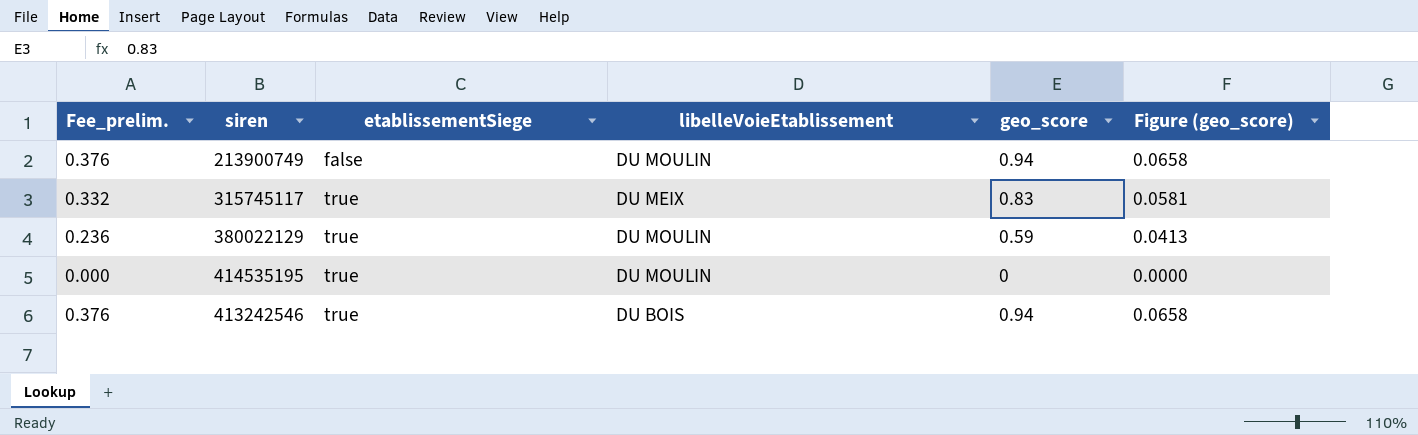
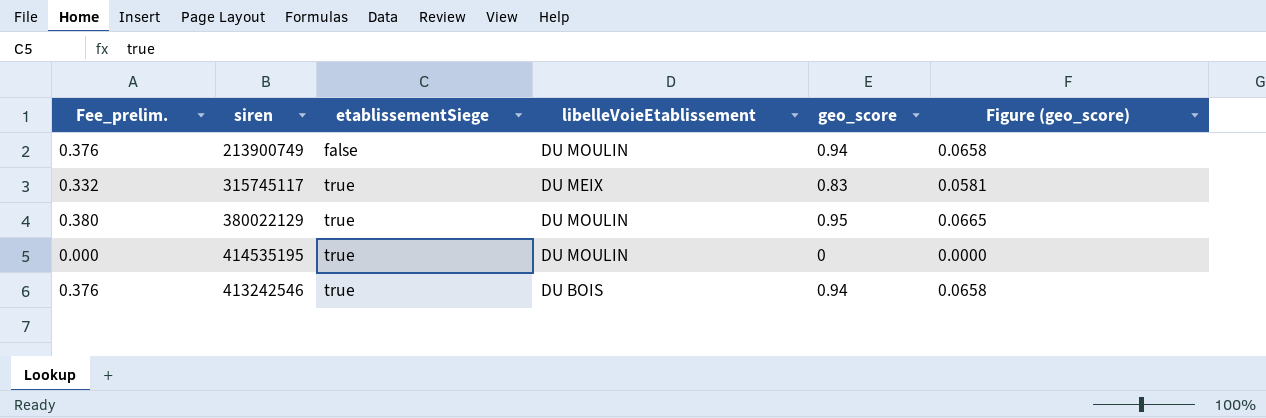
380022129 | Fee_prelim.: 0.236 -> 0.380
380022129 | geo_score: 0.59 -> 0.95
380022129 | Figure (geo_score): 0.0413 -> 0.0665

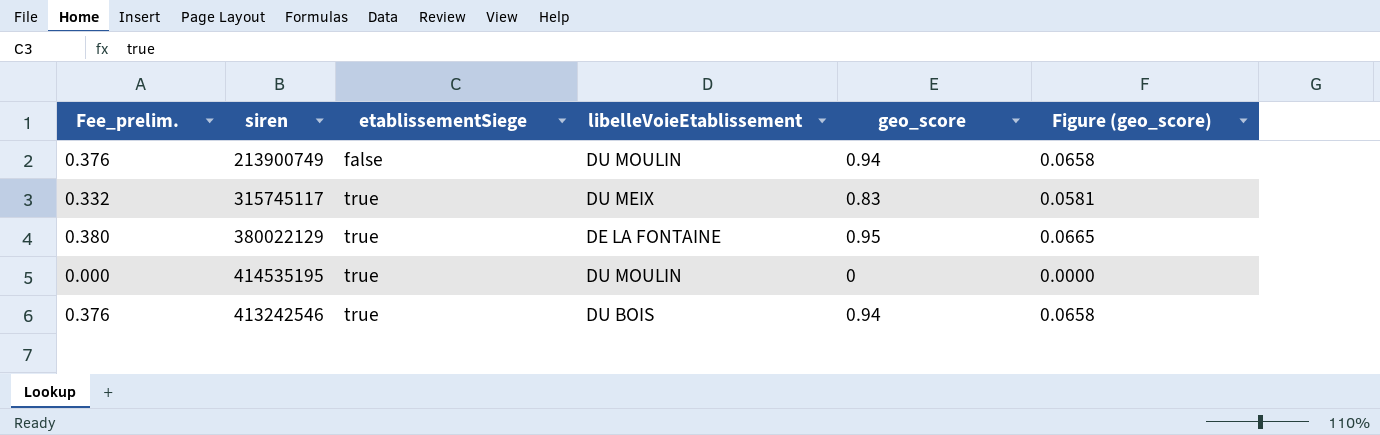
380022129 | libelleVoieEtablissement: DU MOULIN -> DE LA FONTAINE

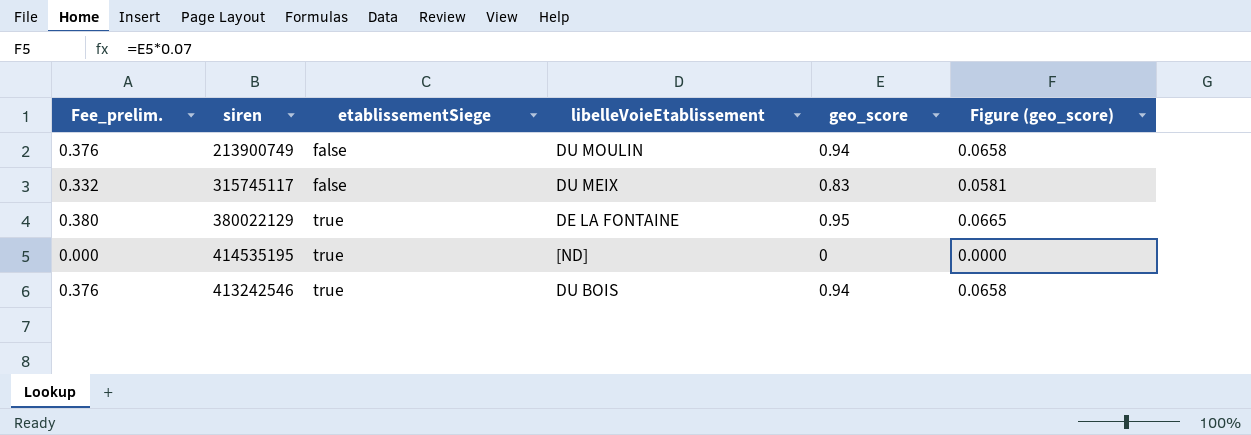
315745117 | etablissementSiege: true -> false
414535195 | libelleVoieEtablissement: DU MOULIN -> [ND]

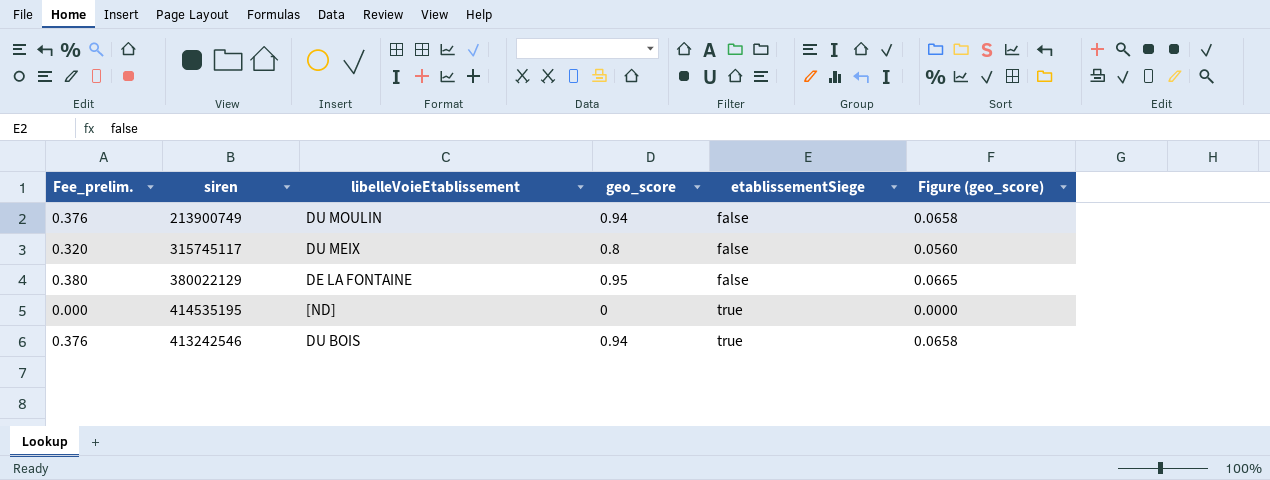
column etablissementSiege | position: 3 -> 5
315745117 | Fee_prelim.: 0.332 -> 0.320
315745117 | geo_score: 0.83 -> 0.8
315745117 | Figure (geo_score): 0.0581 -> 0.0560
380022129 | etablissementSiege: true -> false

